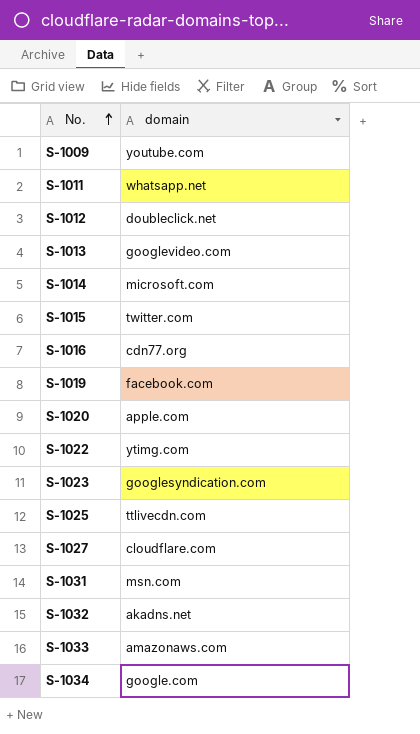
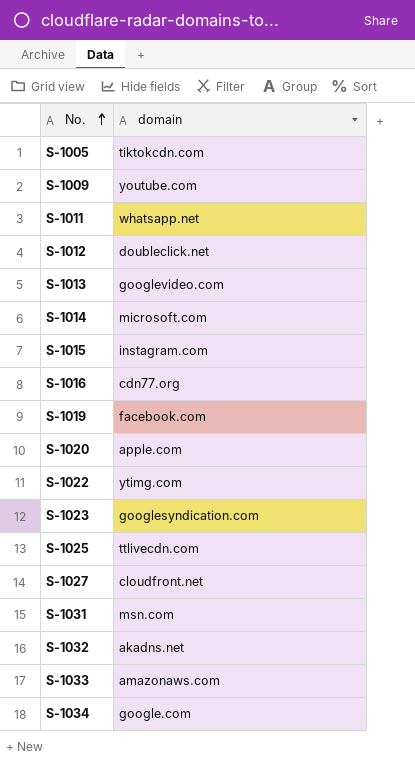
row S-1005: none -> tiktokcdn.com
S-1015 | domain: twitter.com -> instagram.com
S-1027 | domain: cloudflare.com -> cloudfront.net

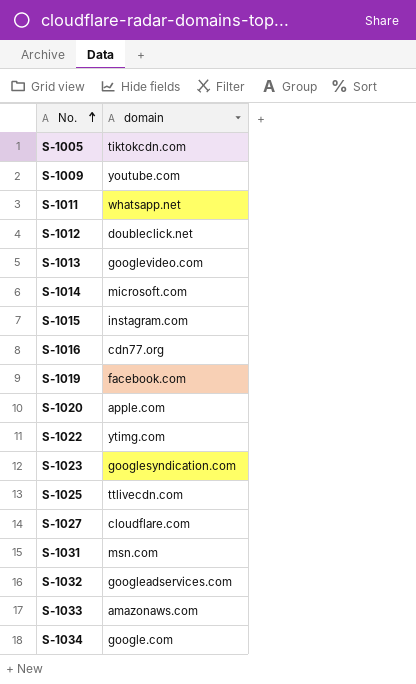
S-1027 | domain: cloudfront.net -> cloudflare.com
S-1032 | domain: akadns.net -> googleadservices.com

